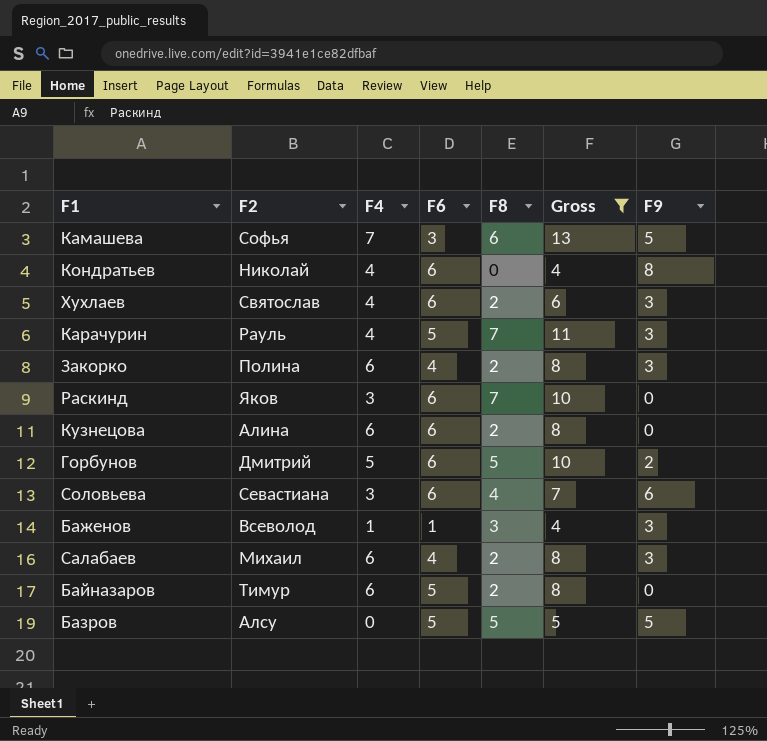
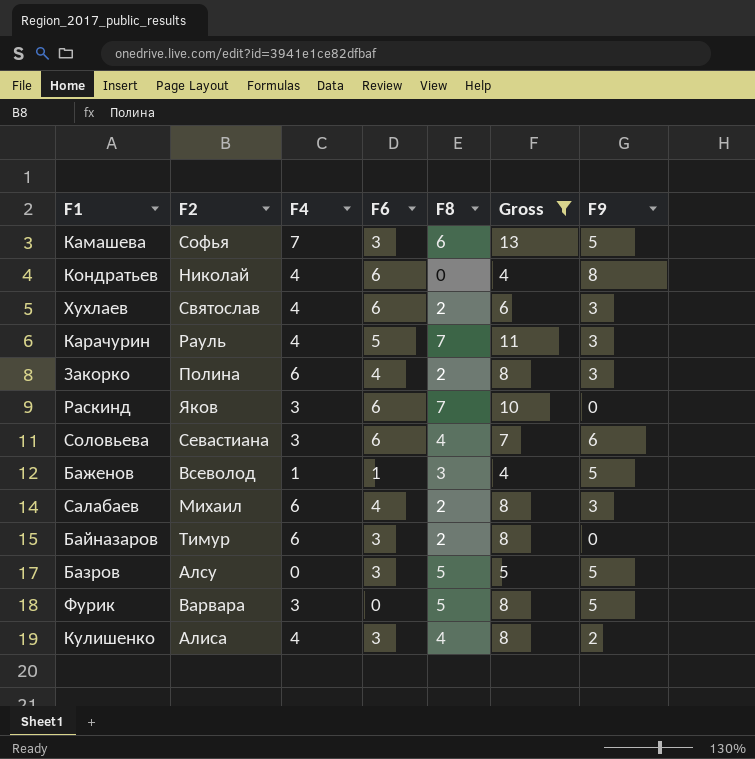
row Кузнецова: Алина | 6 | 6 | 2 | 8 | 0 -> none
row Горбунов: Дмитрий | 5 | 6 | 5 | 10 | 2 -> none
Баженов | F9: 3 -> 5
Байназаров | F6: 5 -> 3
Базров | F6: 5 -> 3
row Фурик: none -> Варвара | 3 | 0 | 5 | 8 | 5
row Кулишенко: none -> Алиса | 4 | 3 | 4 | 8 | 2

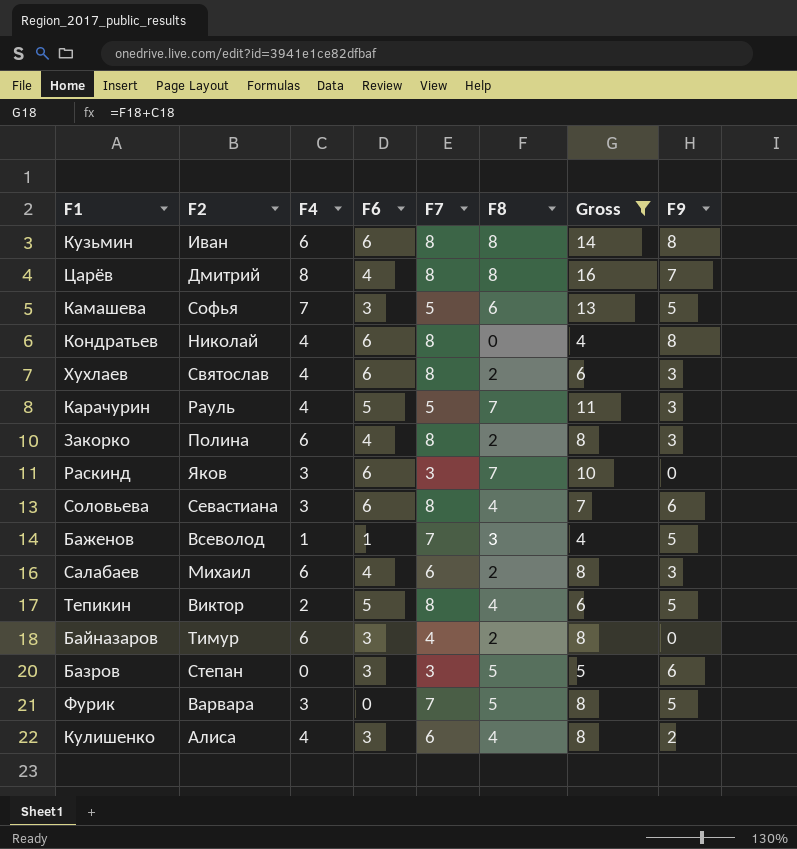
column F7 | position: none -> 5
row Кузьмин: none -> Иван | 6 | 6 | 8 | 8 | 14 | 8
row Царёв: none -> Дмитрий | 8 | 4 | 8 | 8 | 16 | 7
row Тепикин: none -> Виктор | 2 | 5 | 8 | 4 | 6 | 5
Базров | F2: Алсу -> Степан
Базров | F9: 5 -> 6

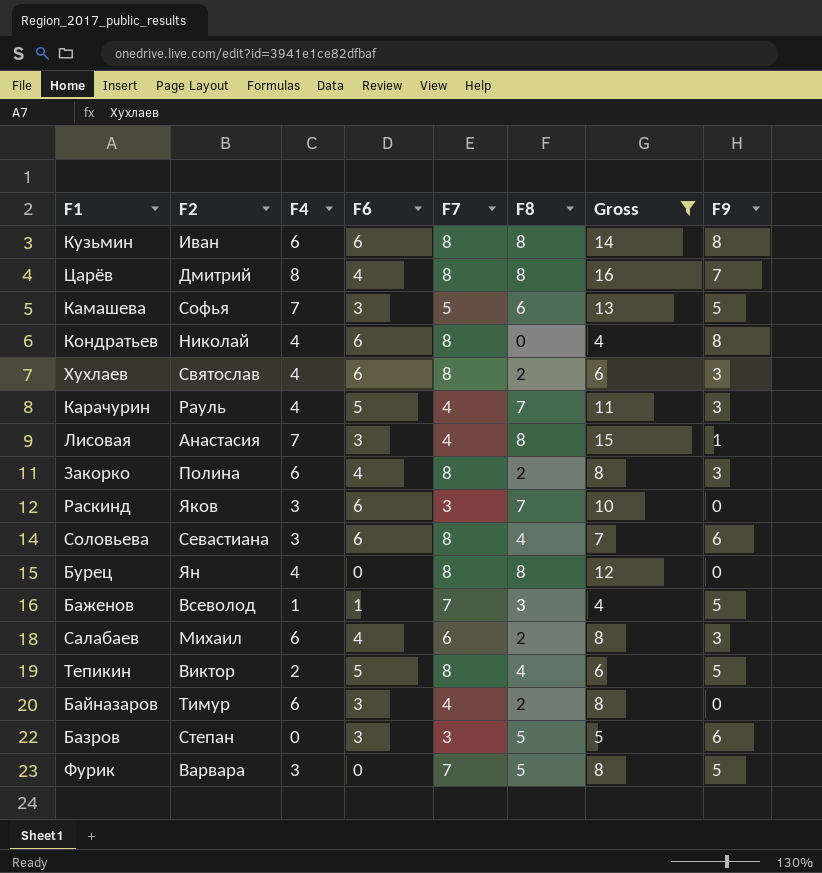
row Кулишенко: Алиса | 4 | 3 | 6 | 4 | 8 | 2 -> none
Карачурин | F7: 5 -> 4
row Лисовая: none -> Анастасия | 7 | 3 | 4 | 8 | 15 | 1
row Бурец: none -> Ян | 4 | 0 | 8 | 8 | 12 | 0

